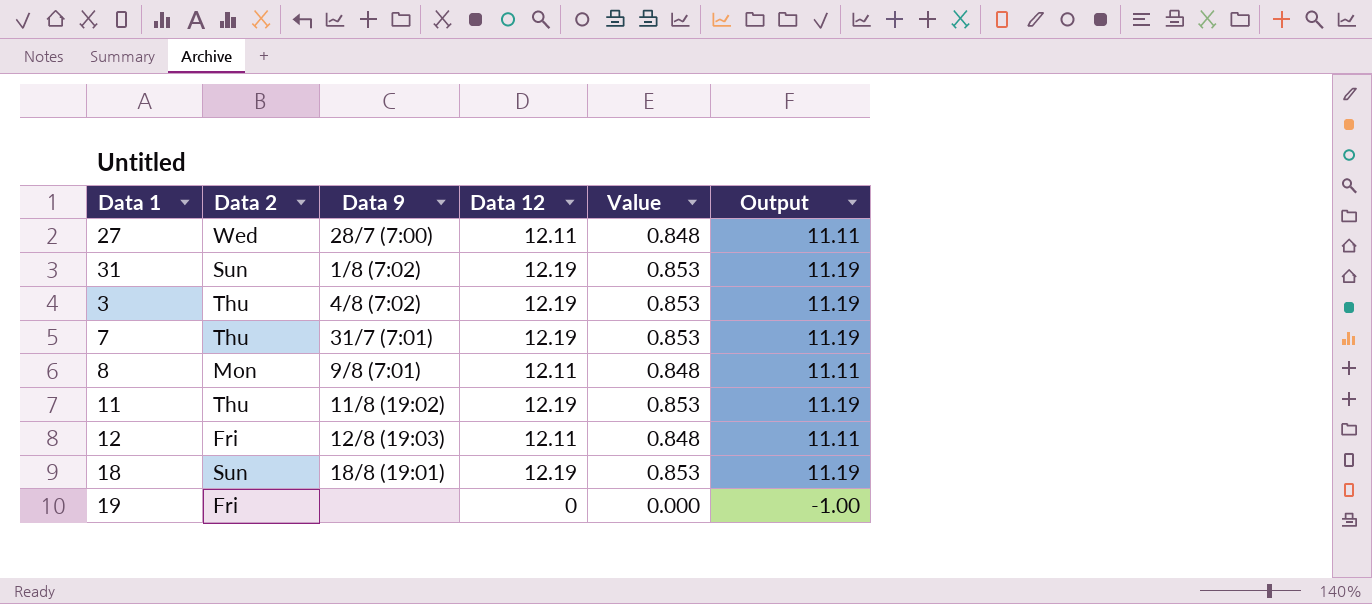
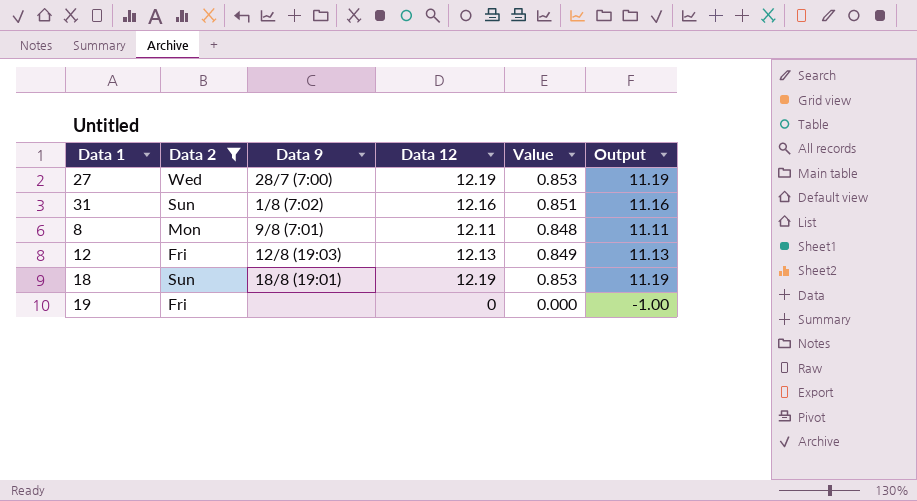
filter: none -> Data 2 != Thu
27 | Data 12: 12.11 -> 12.19
27 | Value: 0.848 -> 0.853
27 | Output: 11.11 -> 11.19
31 | Data 12: 12.19 -> 12.16
31 | Value: 0.853 -> 0.851
31 | Output: 11.19 -> 11.16
12 | Data 12: 12.11 -> 12.13
12 | Value: 0.848 -> 0.849
12 | Output: 11.11 -> 11.13

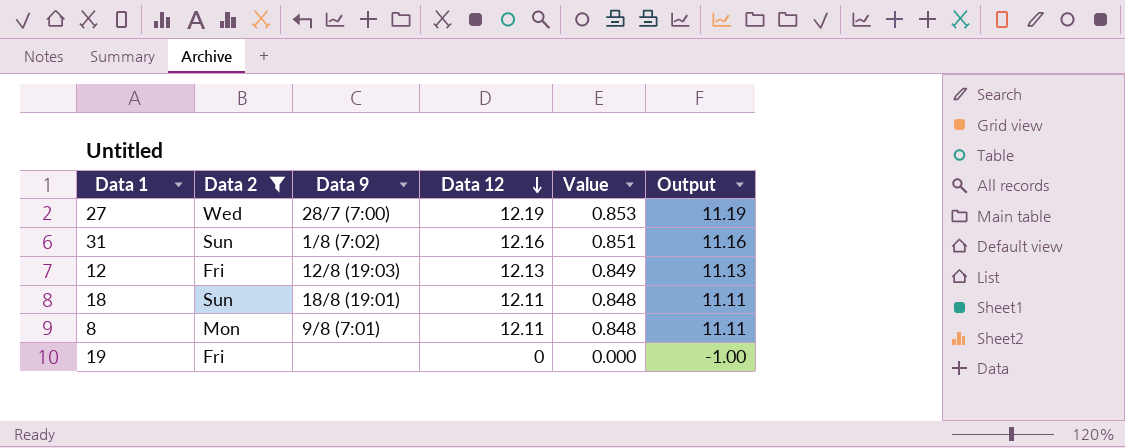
row order: none -> Data 12 descending
18 | Data 12: 12.19 -> 12.11
18 | Value: 0.853 -> 0.848
18 | Output: 11.19 -> 11.11

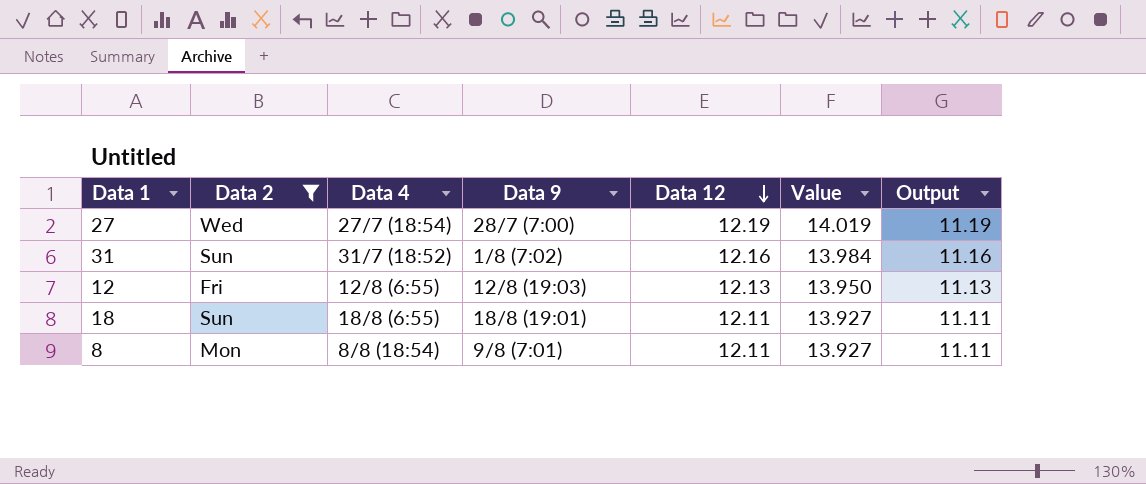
column Data 4 | position: none -> 3
column Value | formula: [Data 12] * 0.07 -> [Data 12] * 1.15
row 19: Fri | none | 0 | 0.000 | -1.00 -> none

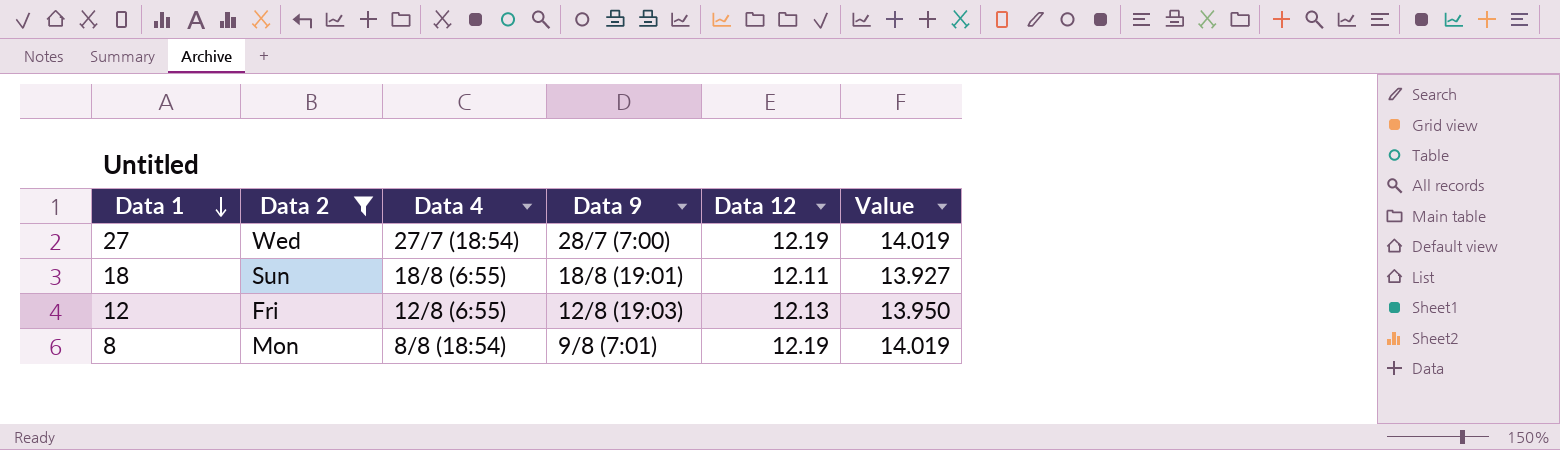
row order: Data 12 descending -> Data 1 descending
column Output | formula: [Data 12] - 1 -> none
row 31: Sun | 31/7 (18:52) | 1/8 (7:02) | 12.16 | 13.984 | 11.16 -> none
8 | Data 12: 12.11 -> 12.19
8 | Value: 13.927 -> 14.019

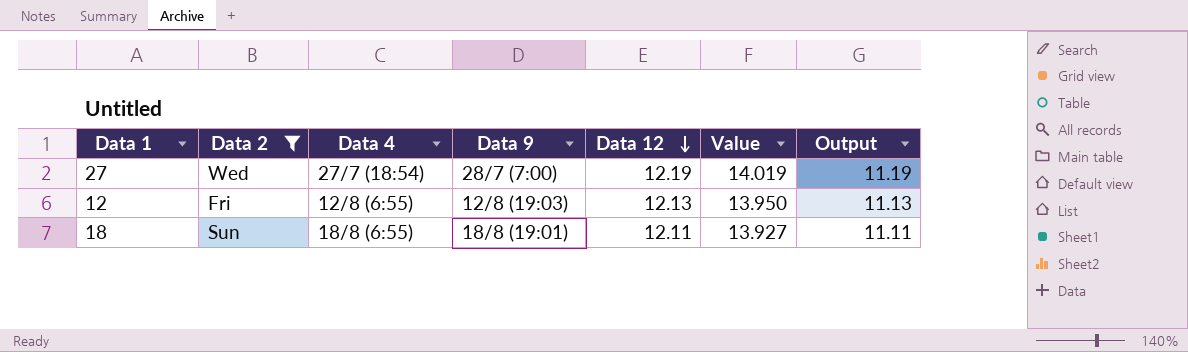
row order: Data 1 descending -> Data 12 descending
column Output | formula: none -> [Data 12] - 1
row 8: Mon | 8/8 (18:54) | 9/8 (7:01) | 12.19 | 14.019 -> none

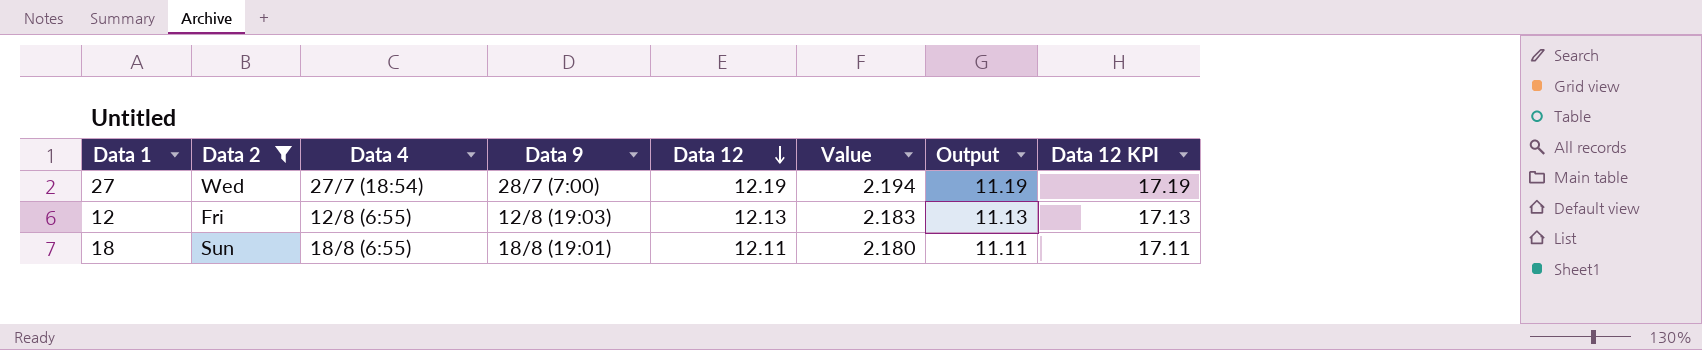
column Value | formula: [Data 12] * 1.15 -> [Data 12] * 0.18
column Data 12 KPI | formula: none -> [Data 12] + 5

